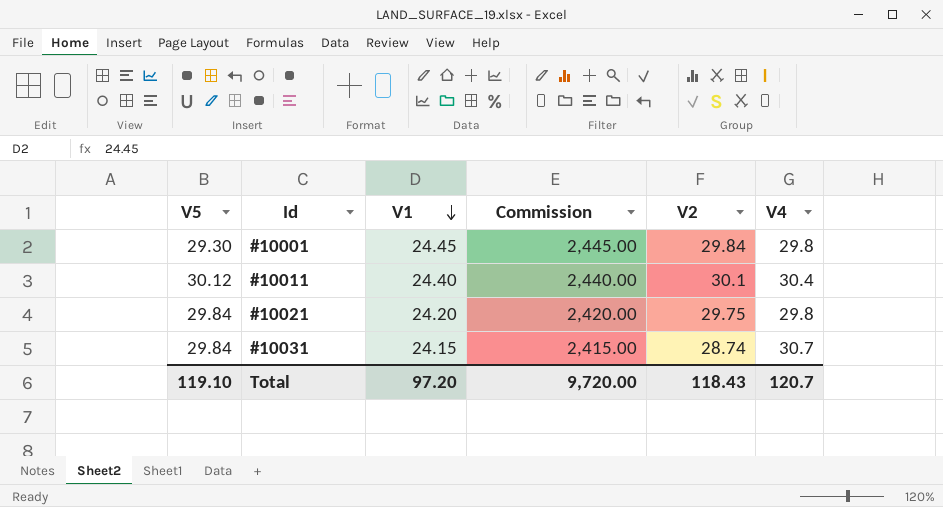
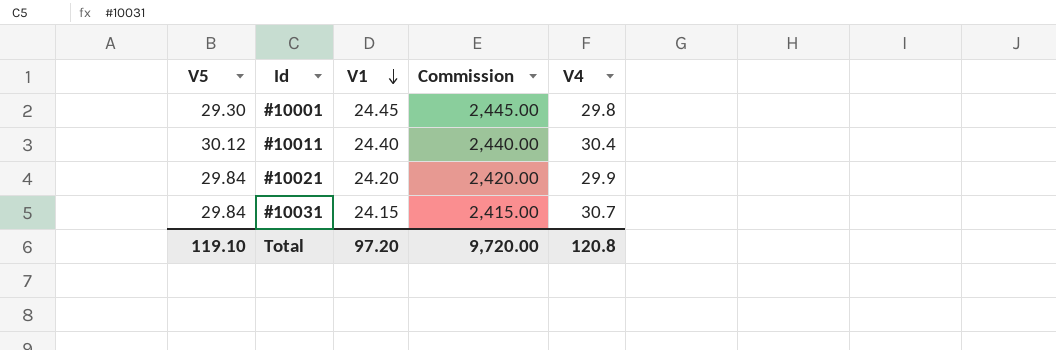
column V2 | position: 5 -> none
#10021 | V4: 29.8 -> 29.9
Total | V4: 120.7 -> 120.8

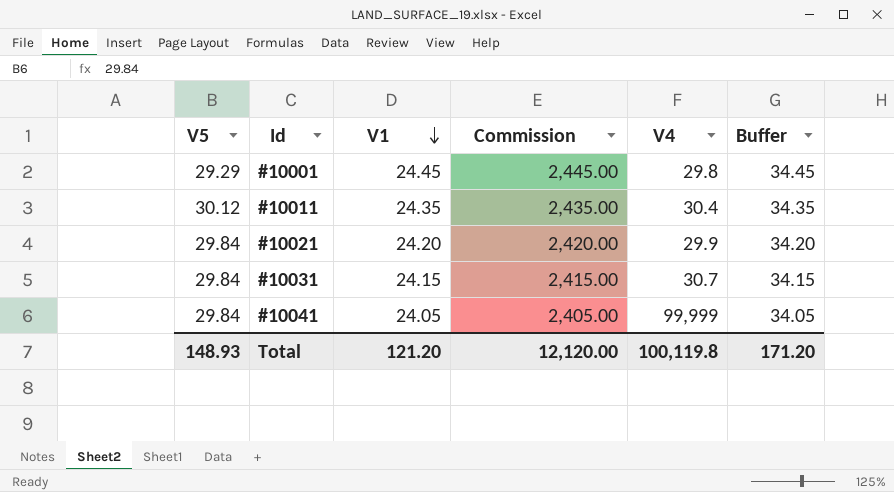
column Buffer | formula: none -> [V1] + 10
#10001 | V5: 29.30 -> 29.29
#10011 | V1: 24.40 -> 24.35
#10011 | Commission: 2,440.00 -> 2,435.00
row #10041: none -> 29.84 | 24.05 | 2,405.00 | 99,999 | 34.05
Total | V5: 119.10 -> 148.93
Total | V1: 97.20 -> 121.20
Total | Commission: 9,720.00 -> 12,120.00
Total | V4: 120.8 -> 100,119.8

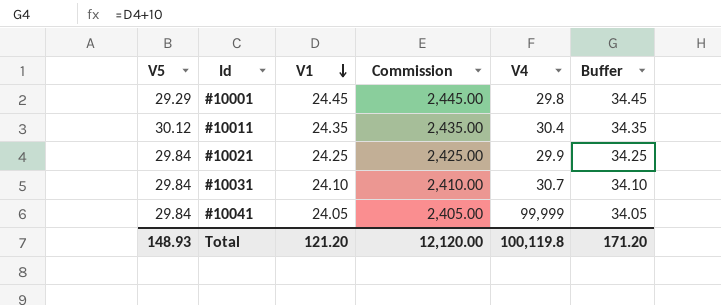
#10021 | V1: 24.20 -> 24.25
#10021 | Commission: 2,420.00 -> 2,425.00
#10021 | Buffer: 34.20 -> 34.25
#10031 | V1: 24.15 -> 24.10
#10031 | Commission: 2,415.00 -> 2,410.00
#10031 | Buffer: 34.15 -> 34.10

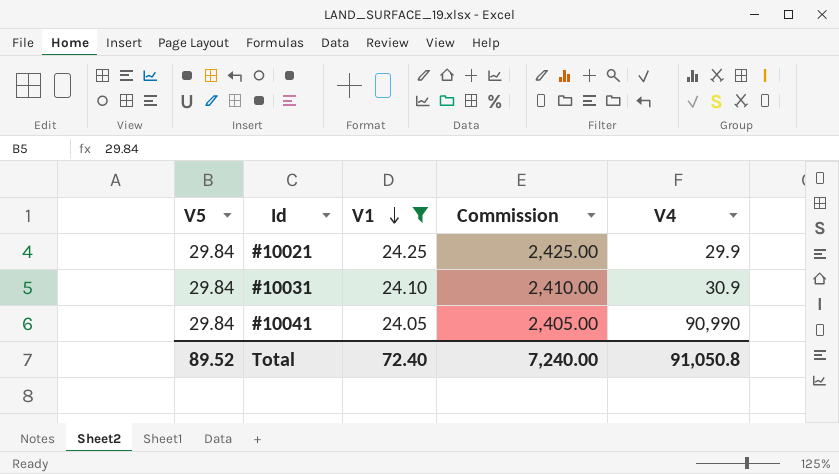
filter: none -> V1 <= 24.25
column Buffer | formula: [V1] + 10 -> none
#10031 | V4: 30.7 -> 30.9
#10041 | V4: 99,999 -> 90,990
Total | V5: 148.93 -> 89.52
Total | V1: 121.20 -> 72.40
Total | Commission: 12,120.00 -> 7,240.00
Total | V4: 100,119.8 -> 91,050.8

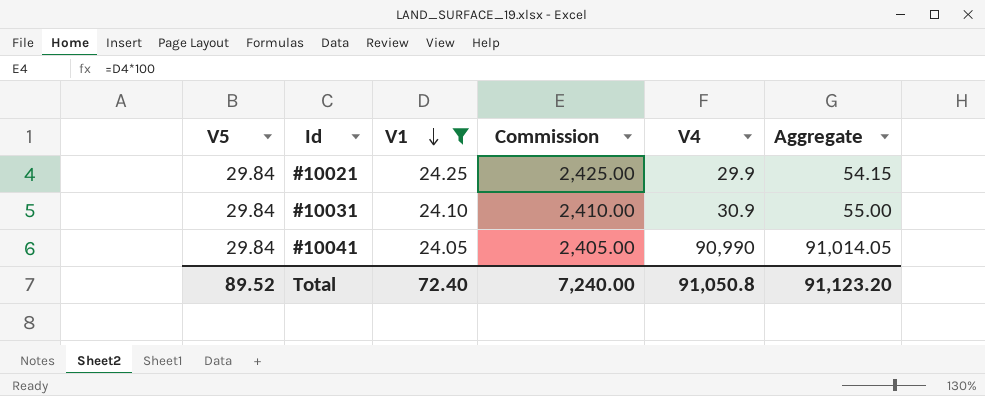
column Aggregate | formula: none -> [V1] + [V4]

